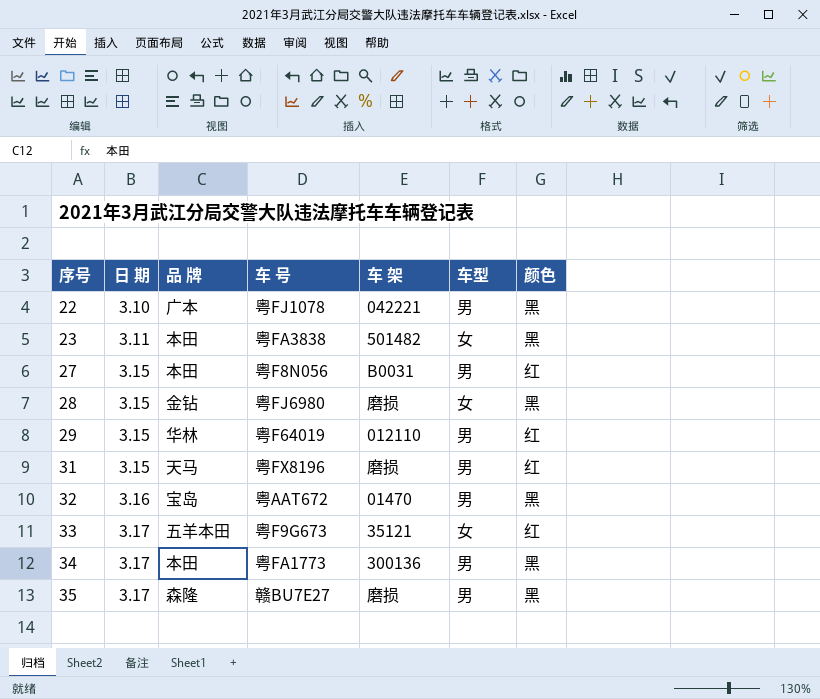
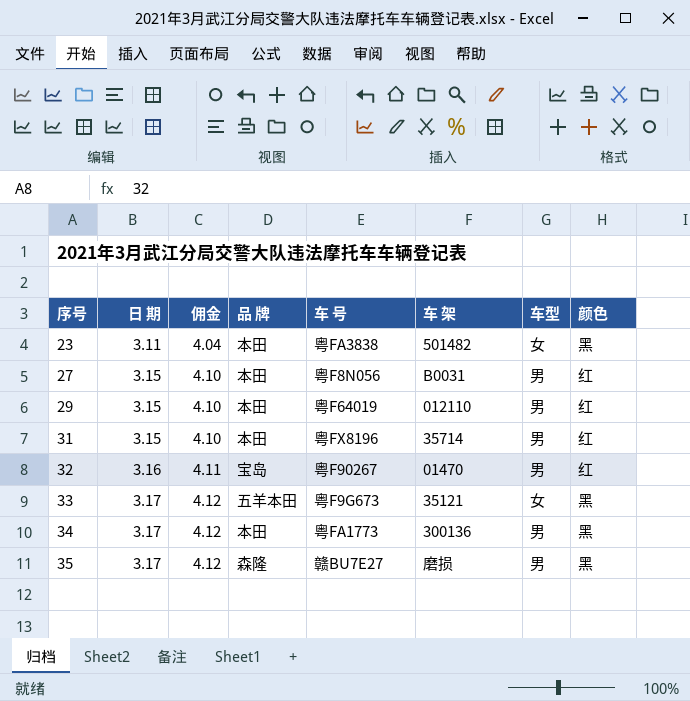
column 佣金 | formula: none -> [日 期] * 1.3
row 22: 3.10 | 广本 | 粤FJ1078 | 042221 | 男 | 黑 -> none
row 28: 3.15 | 金钻 | 粤FJ6980 | 磨损 | 女 | 黑 -> none
29 | 品 牌: 华林 -> 本田
31 | 品 牌: 天马 -> 本田
31 | 车 架: 磨损 -> 35714
32 | 车 号: 粤AAT672 -> 粤F90267
32 | 颜色: 黑 -> 红
33 | 颜色: 红 -> 黑

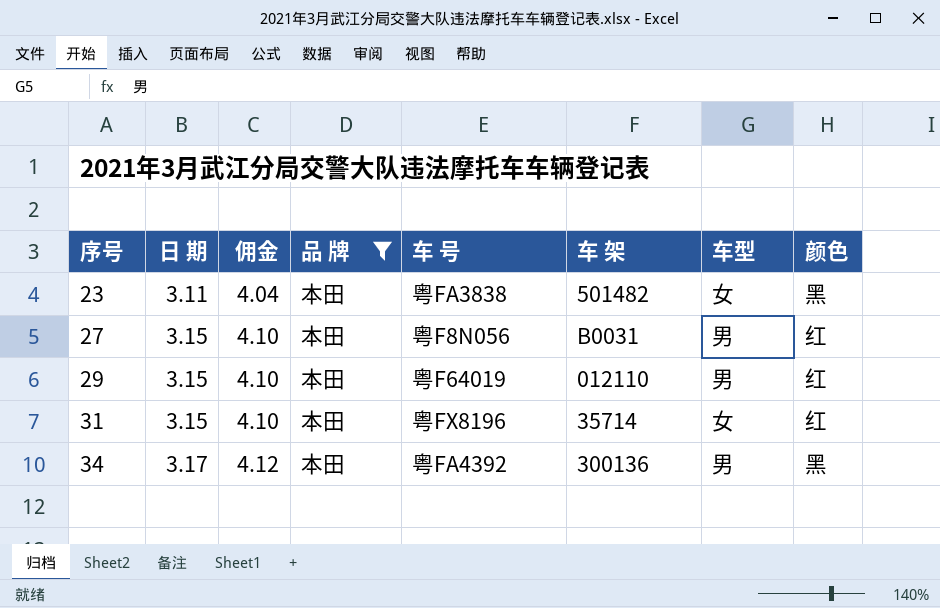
filter: none -> 品 牌 = 本田
31 | 车型: 男 -> 女
34 | 车 号: 粤FA1773 -> 粤FA4392

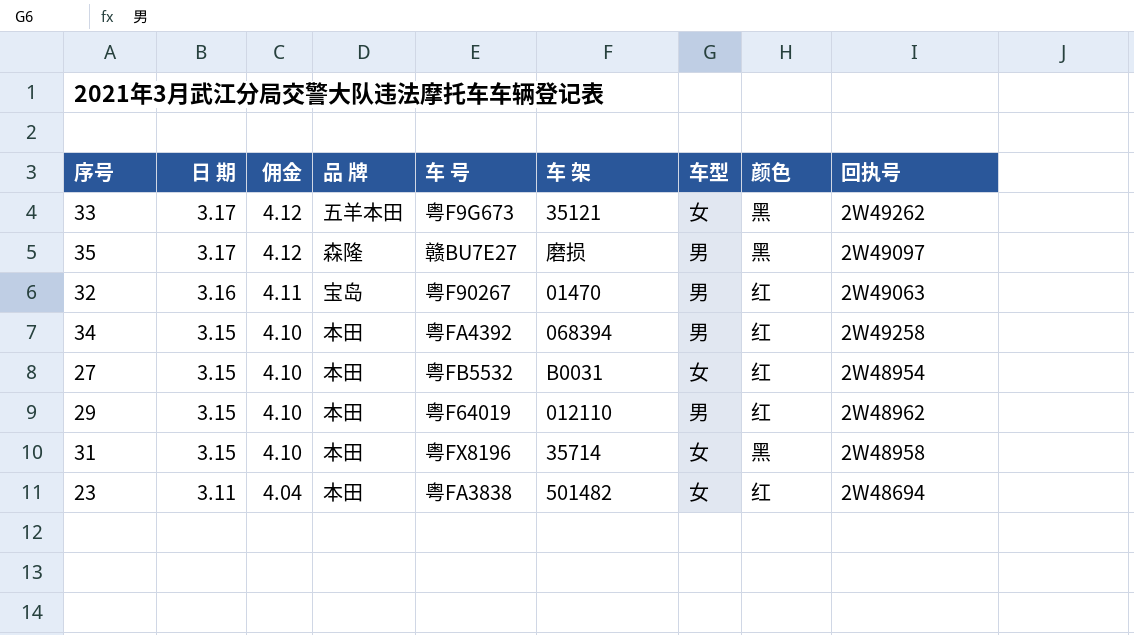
filter: 品 牌 = 本田 -> none
row order: 序号 ascending -> 日 期 descending
column 回执号 | position: none -> 9
34 | 日 期: 3.17 -> 3.15
34 | 佣金: 4.12 -> 4.10
34 | 车 架: 300136 -> 068394
34 | 颜色: 黑 -> 红
27 | 车 号: 粤F8N056 -> 粤FB5532
27 | 车型: 男 -> 女
31 | 颜色: 红 -> 黑
23 | 颜色: 黑 -> 红

